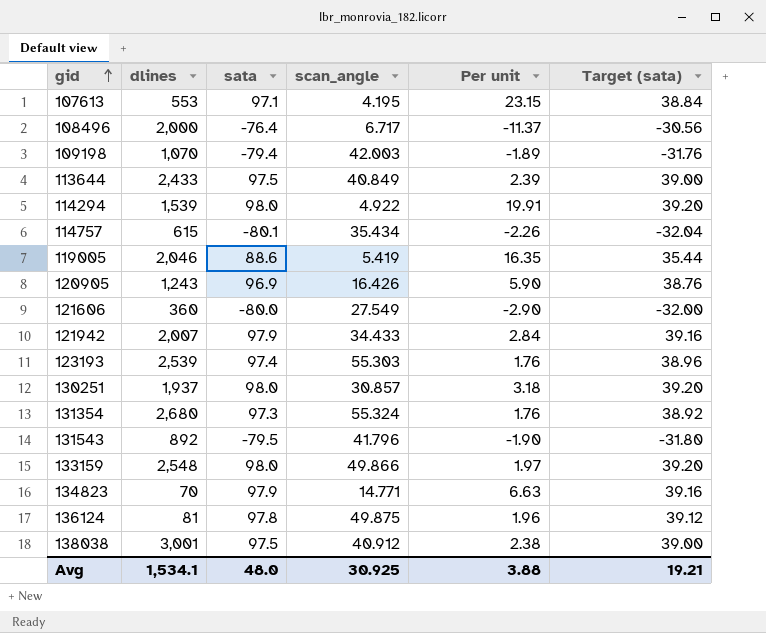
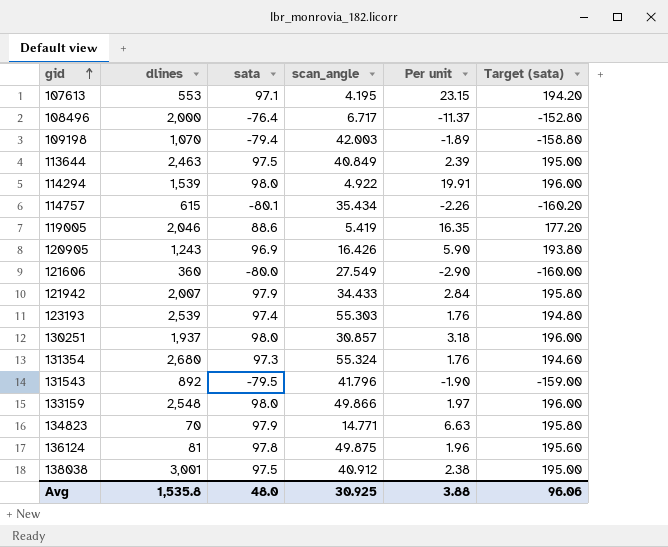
column Target (sata) | formula: [sata] * 0.4 -> [sata] * 2
113644 | dlines: 2,433 -> 2,463
Avg | dlines: 1,534.1 -> 1,535.8
Avg | Target (sata): 19.21 -> 96.06

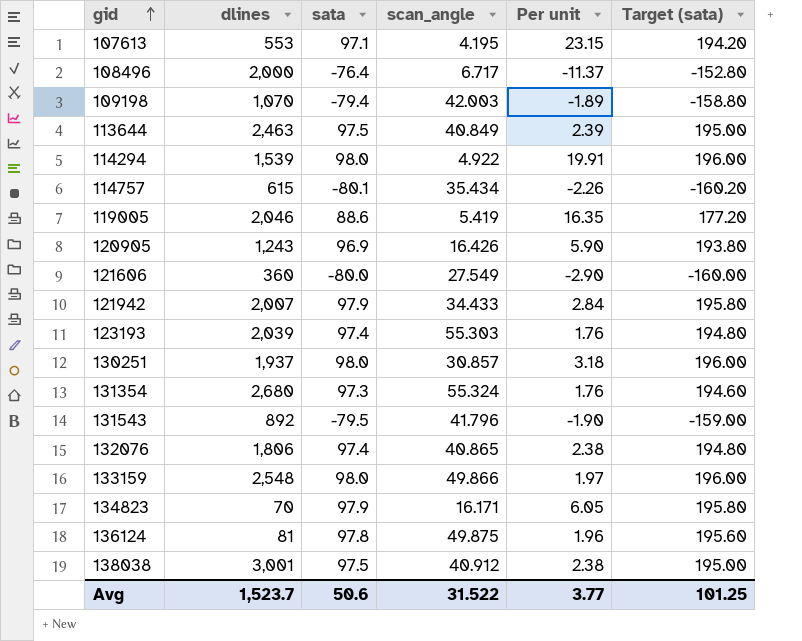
123193 | dlines: 2,539 -> 2,039
row 132076: none -> 1,806 | 97.4 | 40.865 | 2.38 | 194.80
134823 | scan_angle: 14.771 -> 16.171
134823 | Per unit: 6.63 -> 6.05
Avg | dlines: 1,535.8 -> 1,523.7
Avg | sata: 48.0 -> 50.6
Avg | scan_angle: 30.925 -> 31.522
Avg | Per unit: 3.88 -> 3.77
Avg | Target (sata): 96.06 -> 101.25

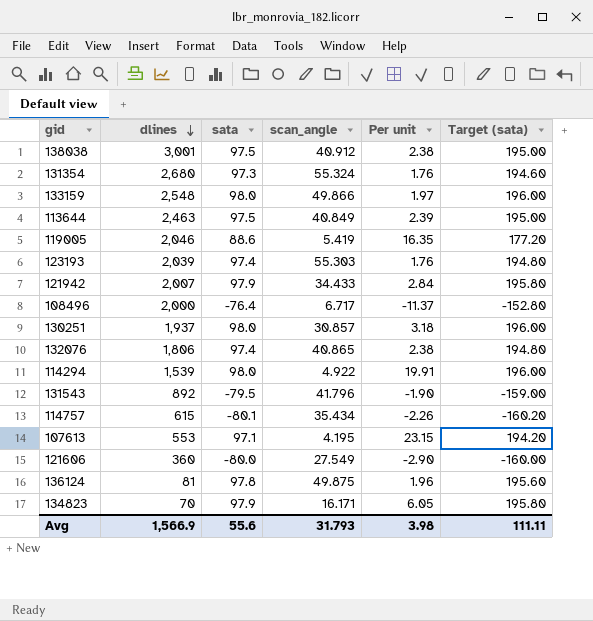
row order: gid ascending -> dlines descending
row 109198: 1,070 | -79.4 | 42.003 | -1.89 | -158.80 -> none
row 120905: 1,243 | 96.9 | 16.426 | 5.90 | 193.80 -> none
Avg | dlines: 1,523.7 -> 1,566.9
Avg | sata: 50.6 -> 55.6
Avg | scan_angle: 31.522 -> 31.793
Avg | Per unit: 3.77 -> 3.98
Avg | Target (sata): 101.25 -> 111.11

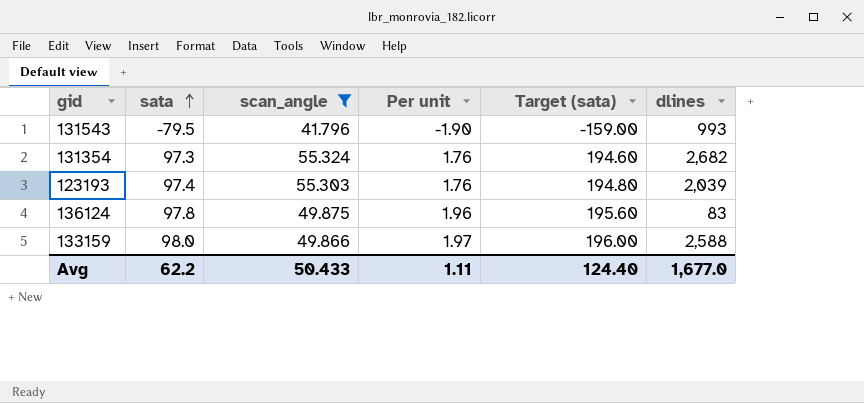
filter: none -> scan_angle >= 41.796
row order: dlines descending -> sata ascending
column dlines | position: 2 -> 6
131543 | dlines: 892 -> 993
131354 | dlines: 2,680 -> 2,682
136124 | dlines: 81 -> 83
133159 | dlines: 2,548 -> 2,588
Avg | sata: 55.6 -> 62.2
Avg | scan_angle: 31.793 -> 50.433
Avg | Per unit: 3.98 -> 1.11
Avg | Target (sata): 111.11 -> 124.40
Avg | dlines: 1,566.9 -> 1,677.0

